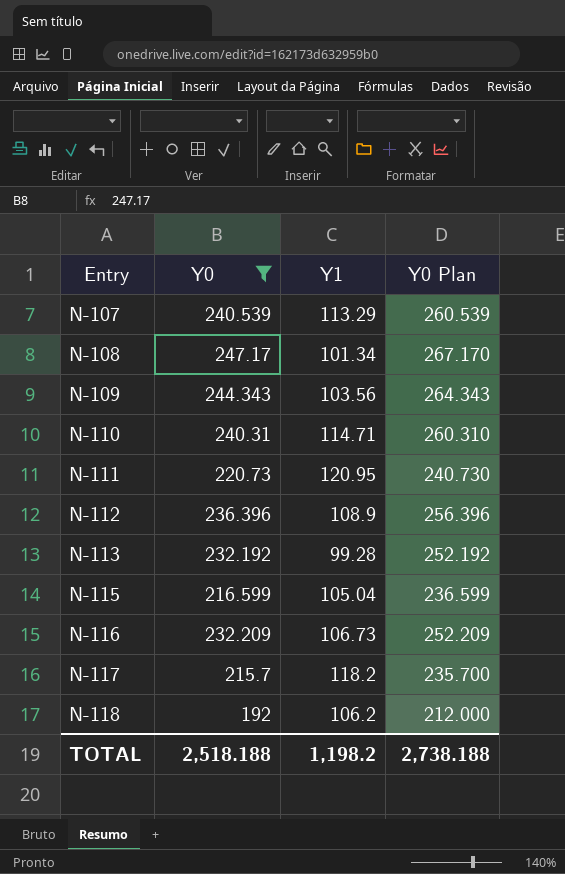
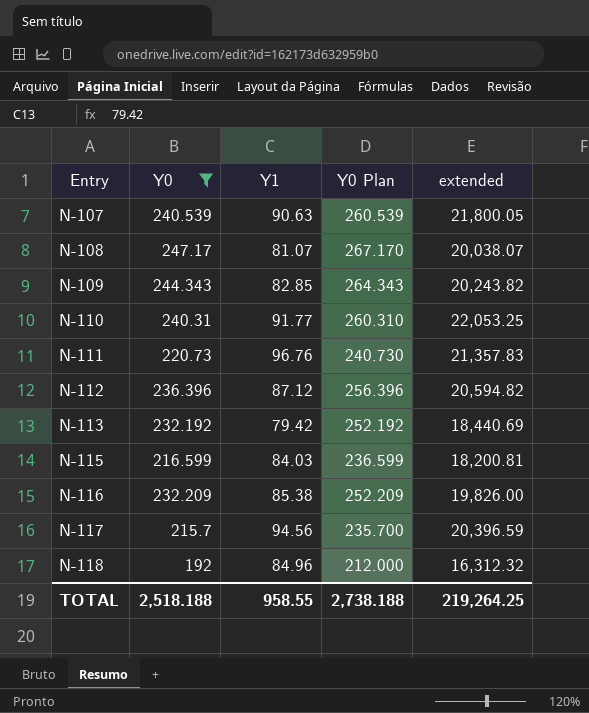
column extended | formula: none -> [Y0] * [Y1]
N-107 | Y1: 113.29 -> 90.63
N-108 | Y1: 101.34 -> 81.07
N-109 | Y1: 103.56 -> 82.85
N-110 | Y1: 114.71 -> 91.77
N-111 | Y1: 120.95 -> 96.76
N-112 | Y1: 108.9 -> 87.12
N-113 | Y1: 99.28 -> 79.42
N-115 | Y1: 105.04 -> 84.03
N-116 | Y1: 106.73 -> 85.38
N-117 | Y1: 118.2 -> 94.56
N-118 | Y1: 106.2 -> 84.96
TOTAL | Y1: 1,198.2 -> 958.55

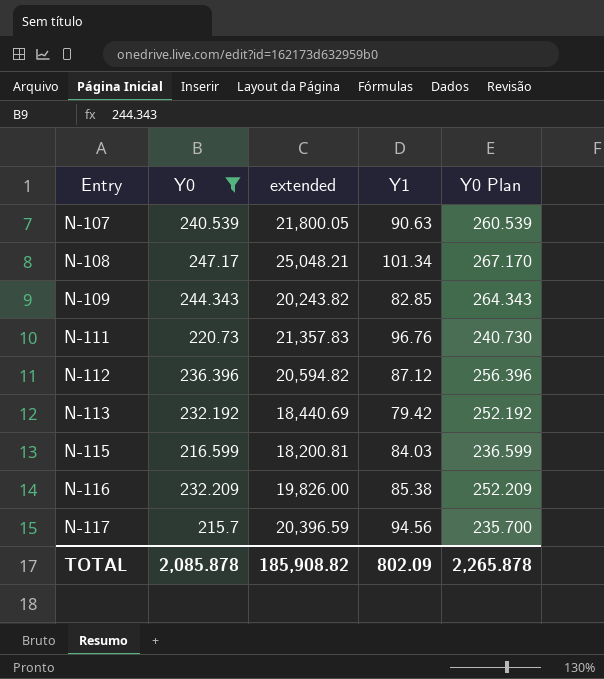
column extended | position: 5 -> 3
row N-110: 240.31 | 91.77 | 260.310 | 22,053.25 -> none
row N-118: 192 | 84.96 | 212.000 | 16,312.32 -> none
N-108 | extended: 20,038.07 -> 25,048.21
N-108 | Y1: 81.07 -> 101.34
TOTAL | Y0: 2,518.188 -> 2,085.878
TOTAL | extended: 219,264.25 -> 185,908.82
TOTAL | Y1: 958.55 -> 802.09
TOTAL | Y0 Plan: 2,738.188 -> 2,265.878

